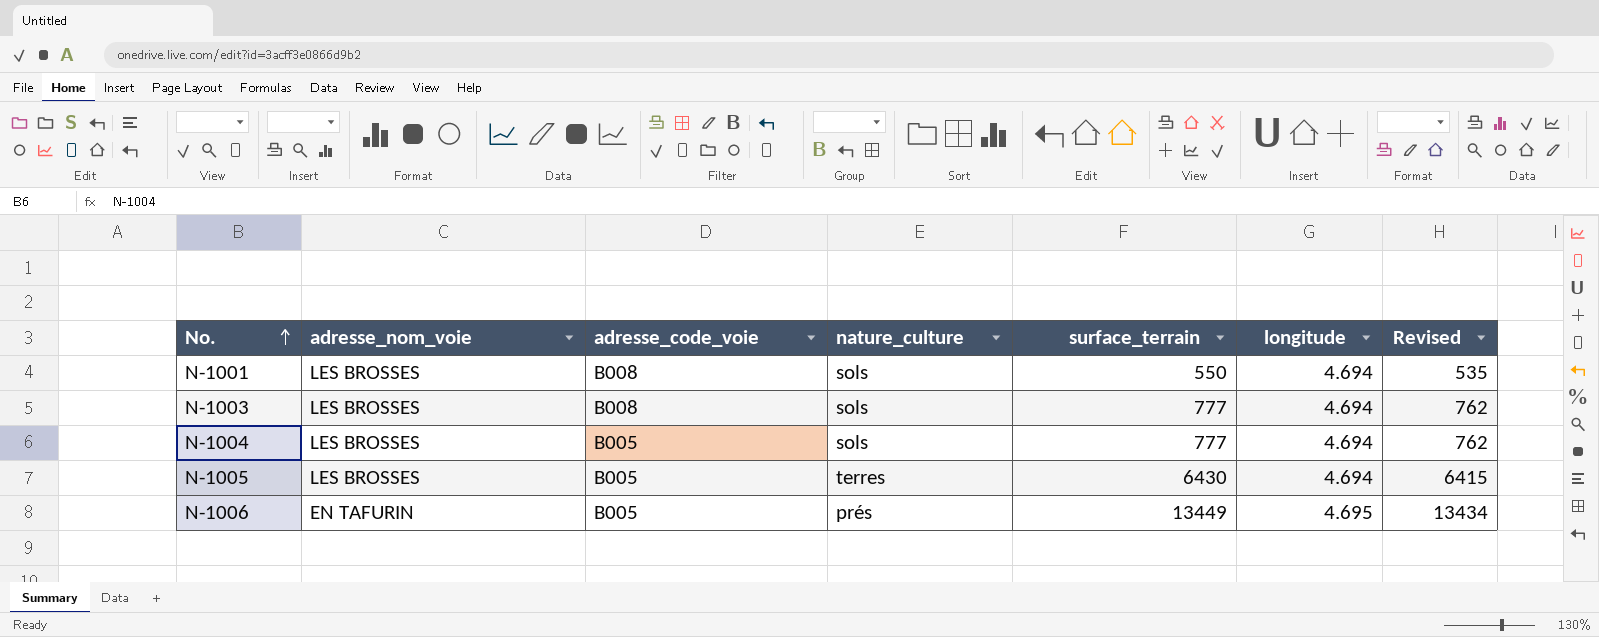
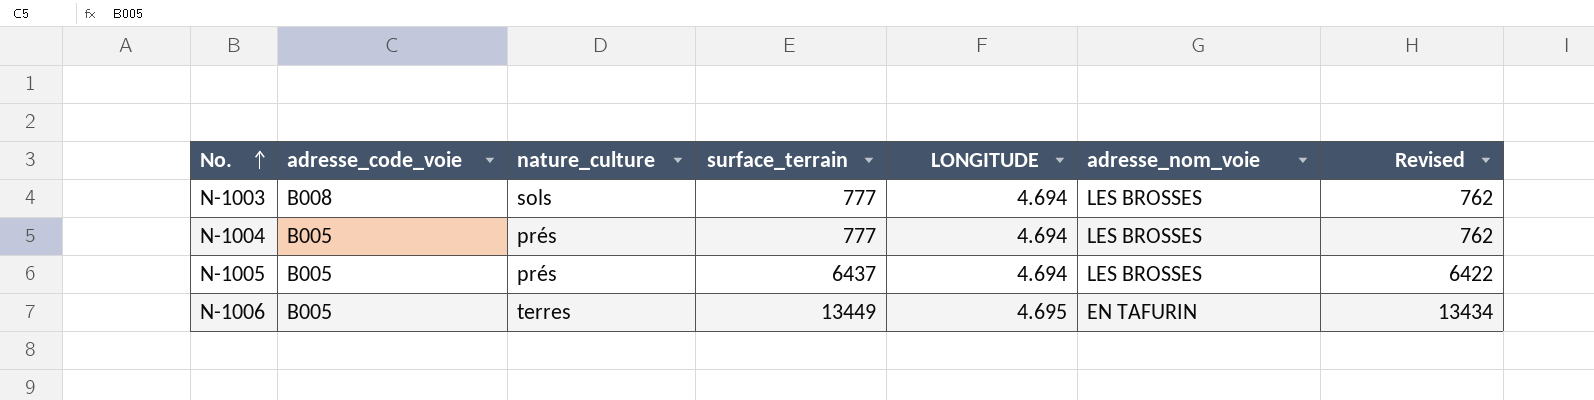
column name: longitude -> LONGITUDE
column adresse_nom_voie | position: 2 -> 6
row N-1001: LES BROSSES | B008 | sols | 550 | 4.694 | 535 -> none
N-1004 | nature_culture: sols -> prés
N-1005 | nature_culture: terres -> prés
N-1005 | surface_terrain: 6430 -> 6437
N-1005 | Revised: 6415 -> 6422
N-1006 | nature_culture: prés -> terres

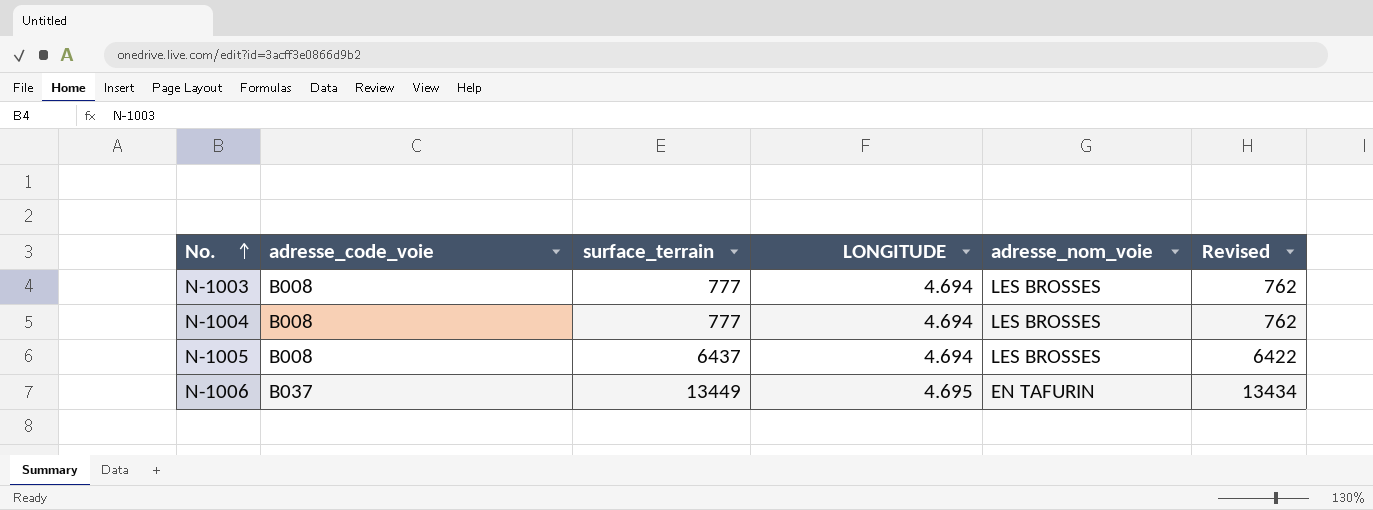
column nature_culture | position: 3 -> none
N-1004 | adresse_code_voie: B005 -> B008
N-1005 | adresse_code_voie: B005 -> B008
N-1006 | adresse_code_voie: B005 -> B037

